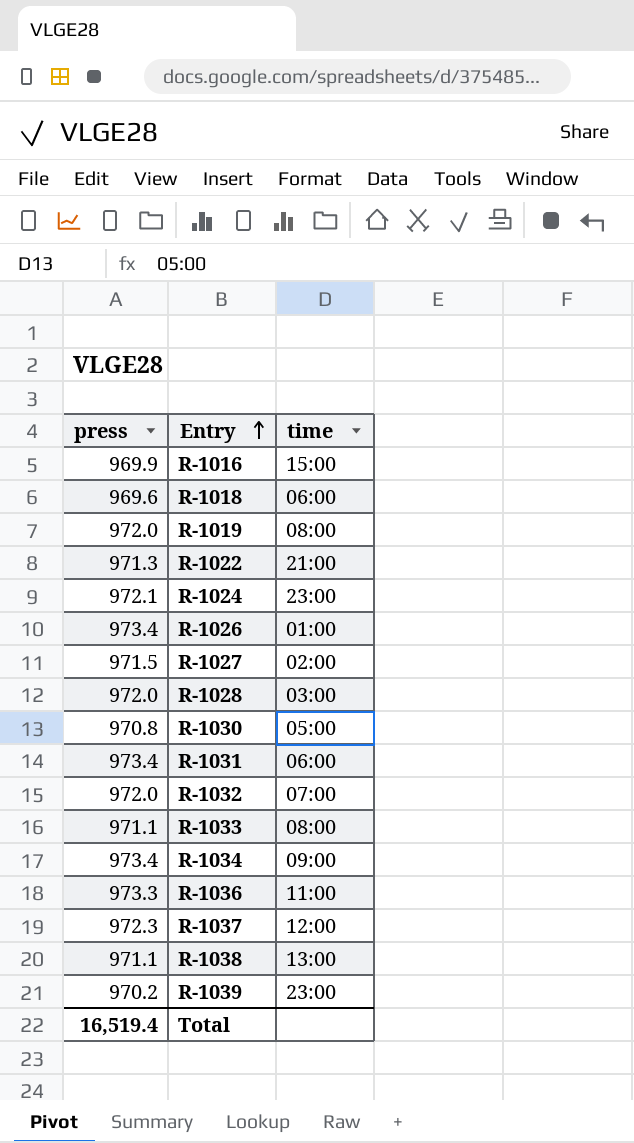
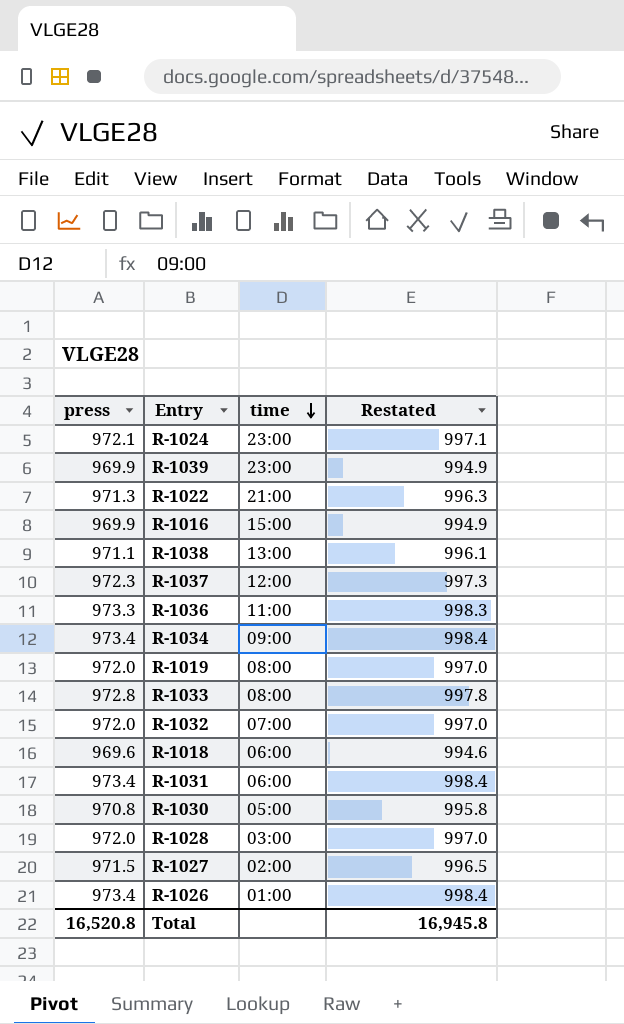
row order: Entry ascending -> time descending
column Restated | formula: none -> [press] + 25
R-1039 | press: 970.2 -> 969.9
R-1033 | press: 971.1 -> 972.8
Total | press: 16,519.4 -> 16,520.8

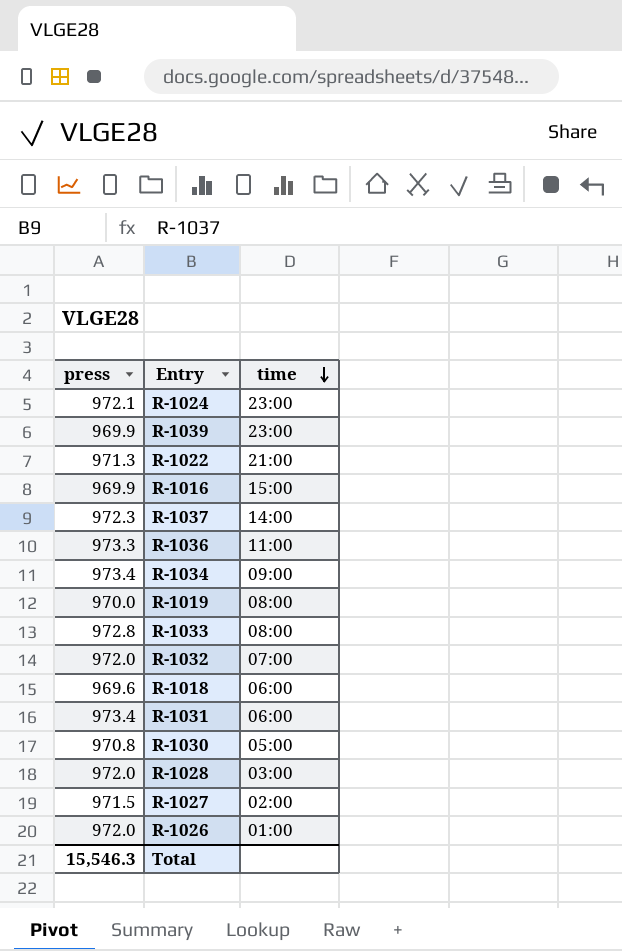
column Restated | formula: [press] + 25 -> none
row R-1038: 971.1 | 13:00 | 996.1 -> none
R-1037 | time: 12:00 -> 14:00
R-1019 | press: 972.0 -> 970.0
R-1026 | press: 973.4 -> 972.0
Total | press: 16,520.8 -> 15,546.3

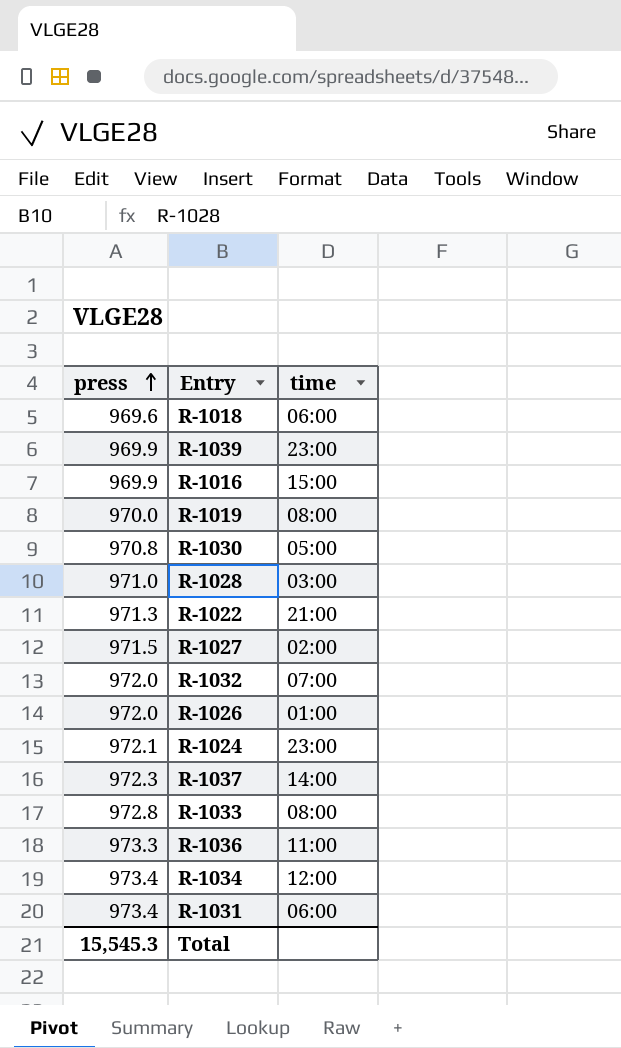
row order: time descending -> press ascending
R-1028 | press: 972.0 -> 971.0
R-1034 | time: 09:00 -> 12:00
Total | press: 15,546.3 -> 15,545.3

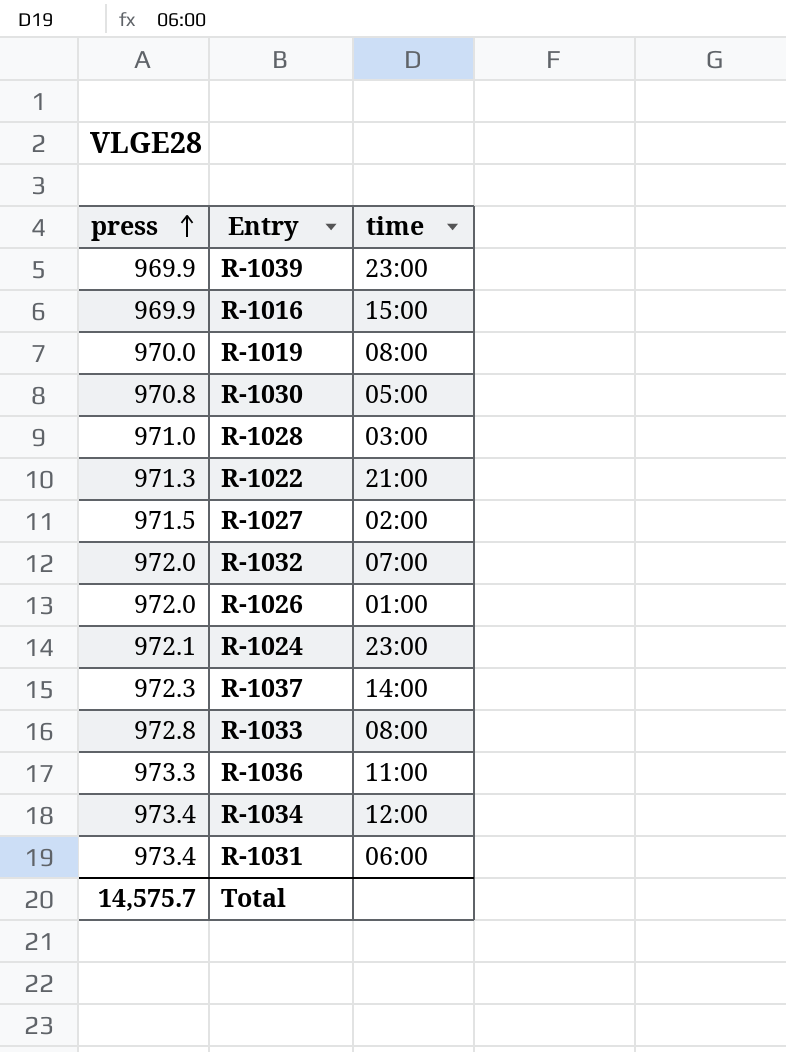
row R-1018: 969.6 | 06:00 -> none
Total | press: 15,545.3 -> 14,575.7

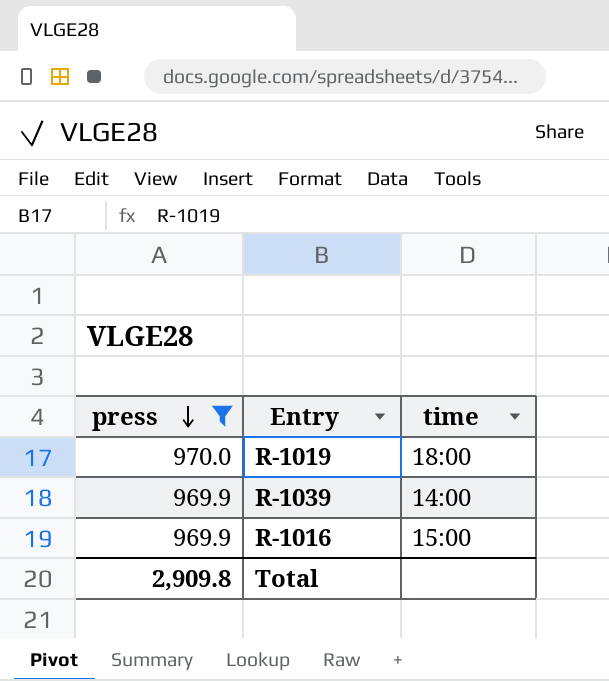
filter: none -> press <= 970.0
row order: press ascending -> press descending
R-1019 | time: 08:00 -> 18:00
R-1039 | time: 23:00 -> 14:00
Total | press: 14,575.7 -> 2,909.8

